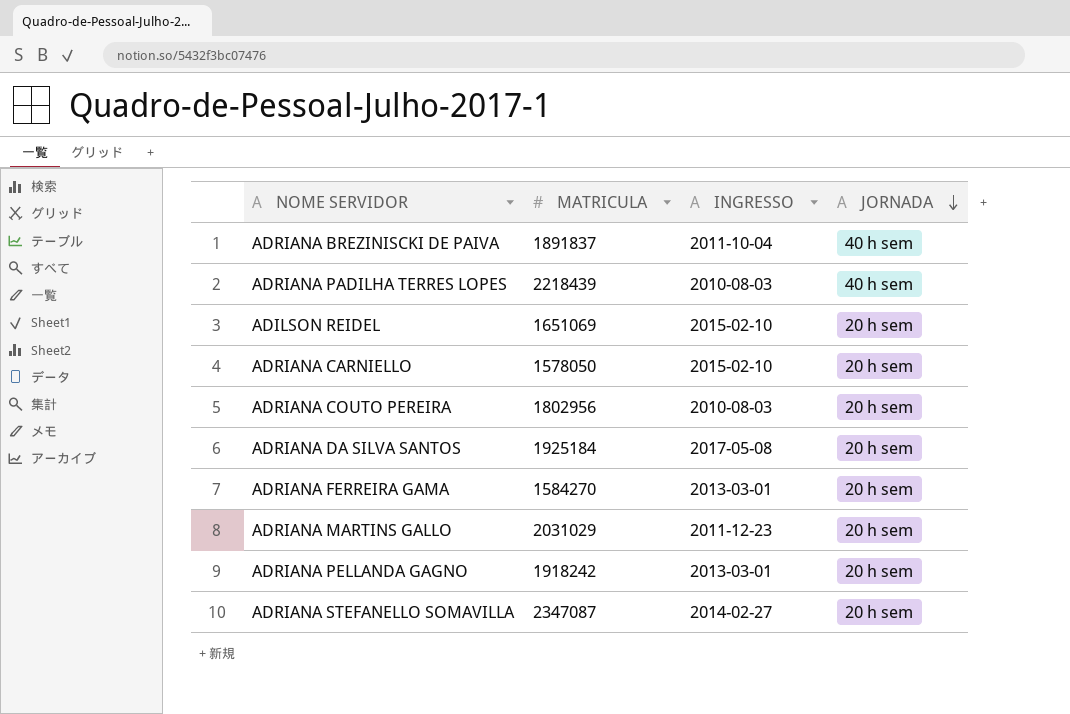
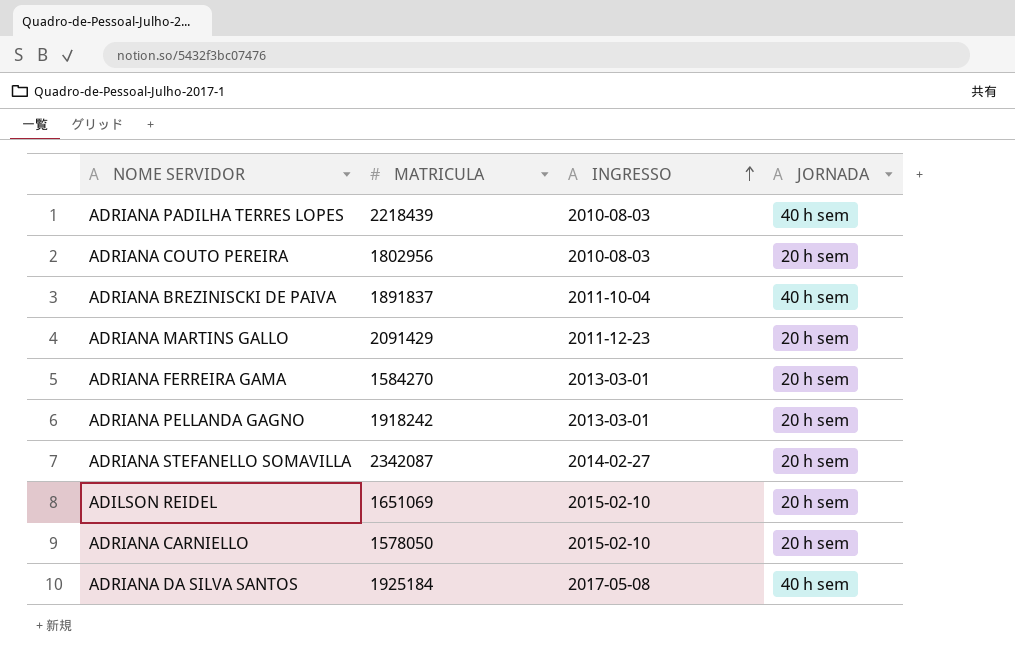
row order: JORNADA descending -> INGRESSO ascending
ADRIANA MARTINS GALLO | MATRICULA: 2031029 -> 2091429
ADRIANA STEFANELLO SOMAVILLA | MATRICULA: 2347087 -> 2342087
ADRIANA DA SILVA SANTOS | JORNADA: 20 h sem -> 40 h sem

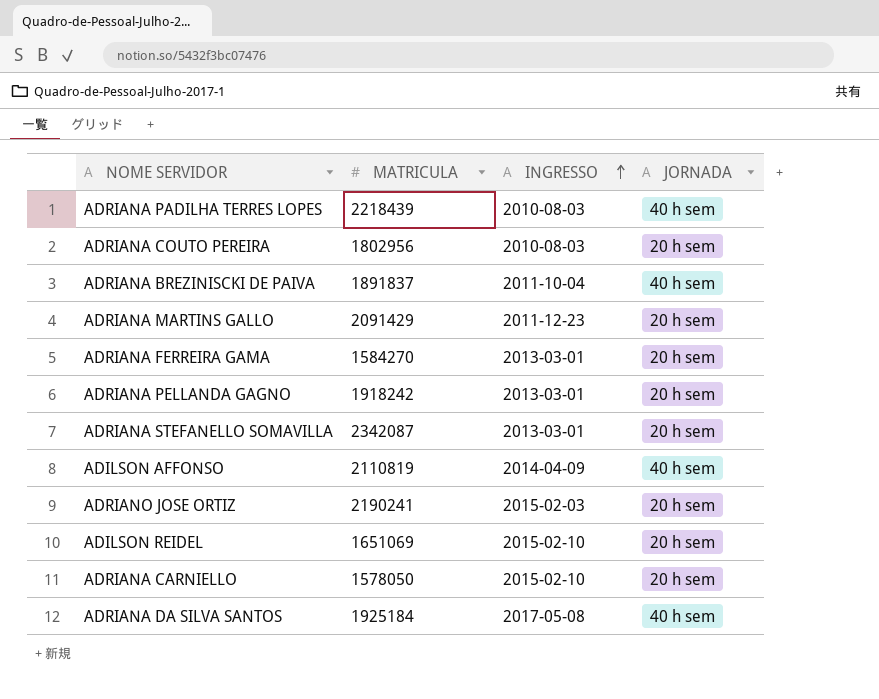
ADRIANA STEFANELLO SOMAVILLA | INGRESSO: 2014-02-27 -> 2013-03-01
row ADILSON AFFONSO: none -> 2110819 | 2014-04-09 | 40 h sem
row ADRIANO JOSE ORTIZ: none -> 2190241 | 2015-02-03 | 20 h sem

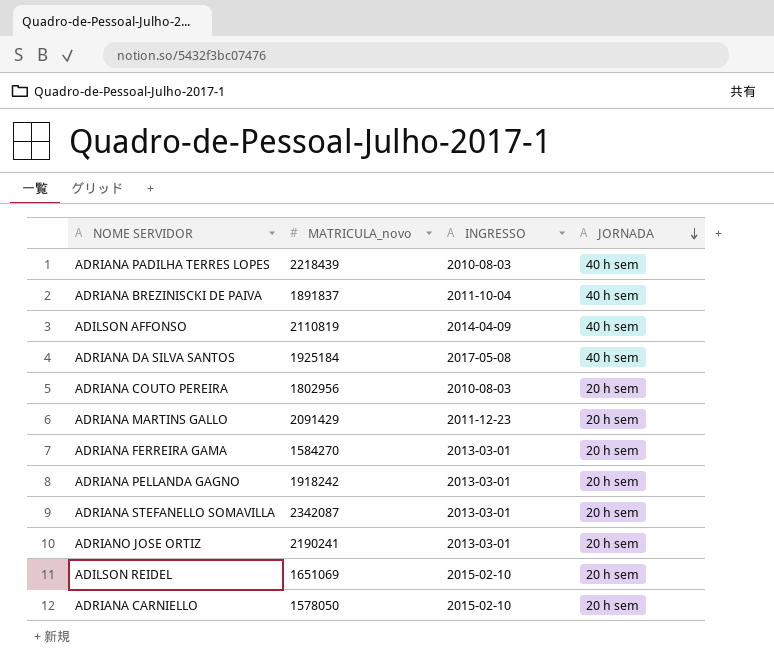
row order: INGRESSO ascending -> JORNADA descending
column name: MATRICULA -> MATRICULA_novo
ADRIANO JOSE ORTIZ | INGRESSO: 2015-02-03 -> 2013-03-01

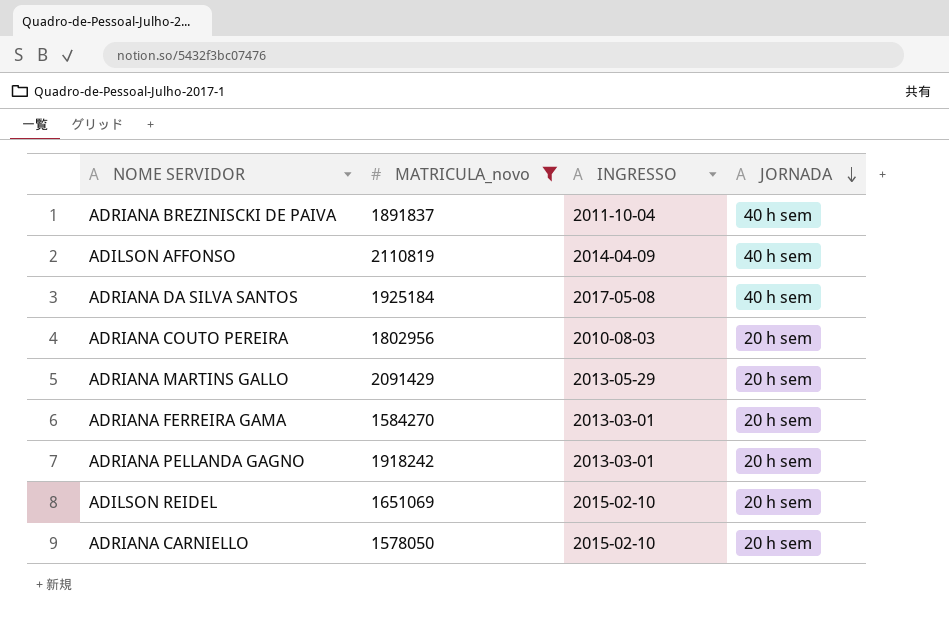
filter: none -> MATRICULA_novo <= 2110819
ADRIANA MARTINS GALLO | INGRESSO: 2011-12-23 -> 2013-05-29

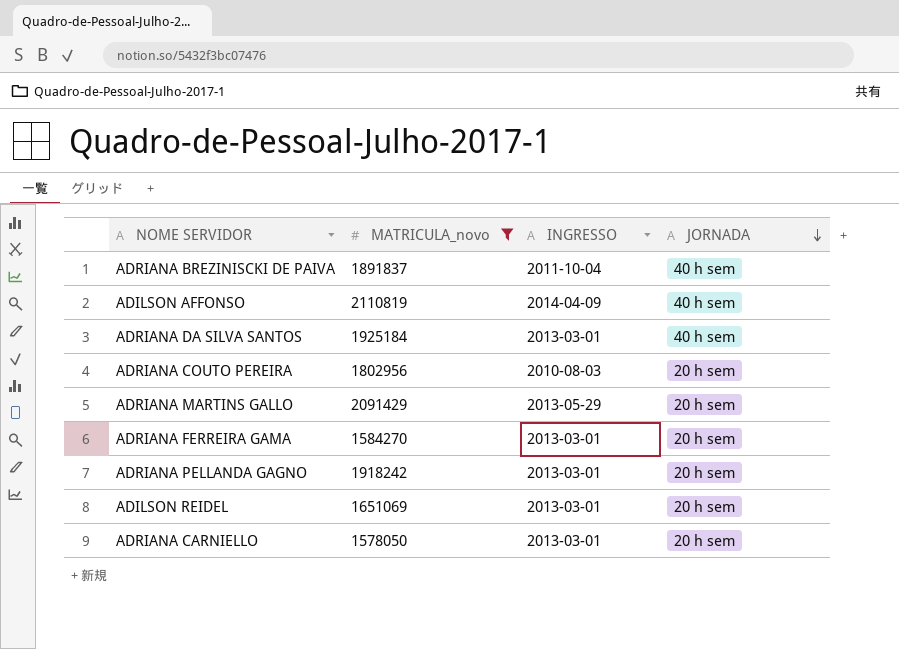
ADRIANA DA SILVA SANTOS | INGRESSO: 2017-05-08 -> 2013-03-01
ADILSON REIDEL | INGRESSO: 2015-02-10 -> 2013-03-01
ADRIANA CARNIELLO | INGRESSO: 2015-02-10 -> 2013-03-01

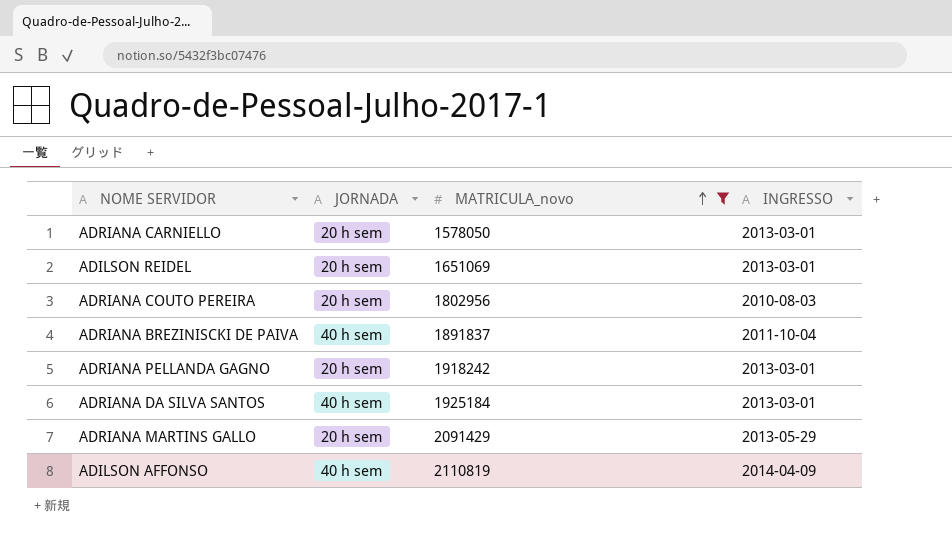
row order: JORNADA descending -> MATRICULA_novo ascending
column JORNADA | position: 4 -> 2
row ADRIANA FERREIRA GAMA: 1584270 | 2013-03-01 | 20 h sem -> none

